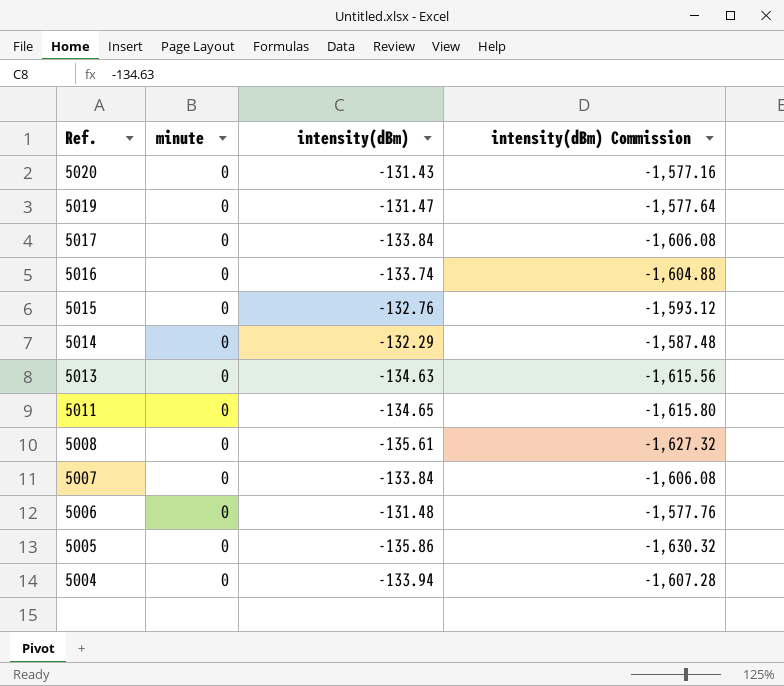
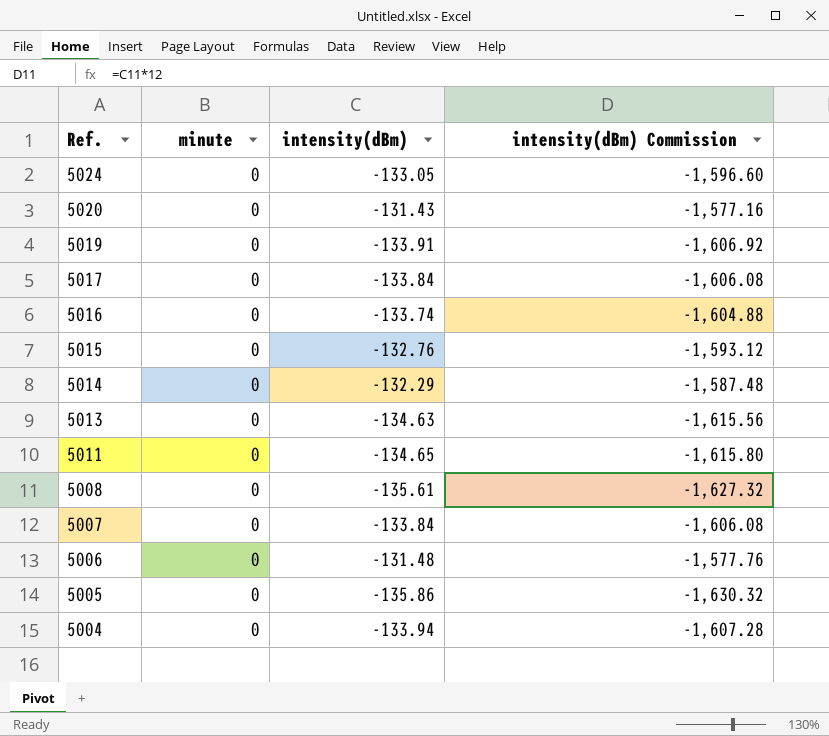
row 5024: none -> 0 | -133.05 | -1,596.60
5019 | intensity(dBm): -131.47 -> -133.91
5019 | intensity(dBm) Commission: -1,577.64 -> -1,606.92

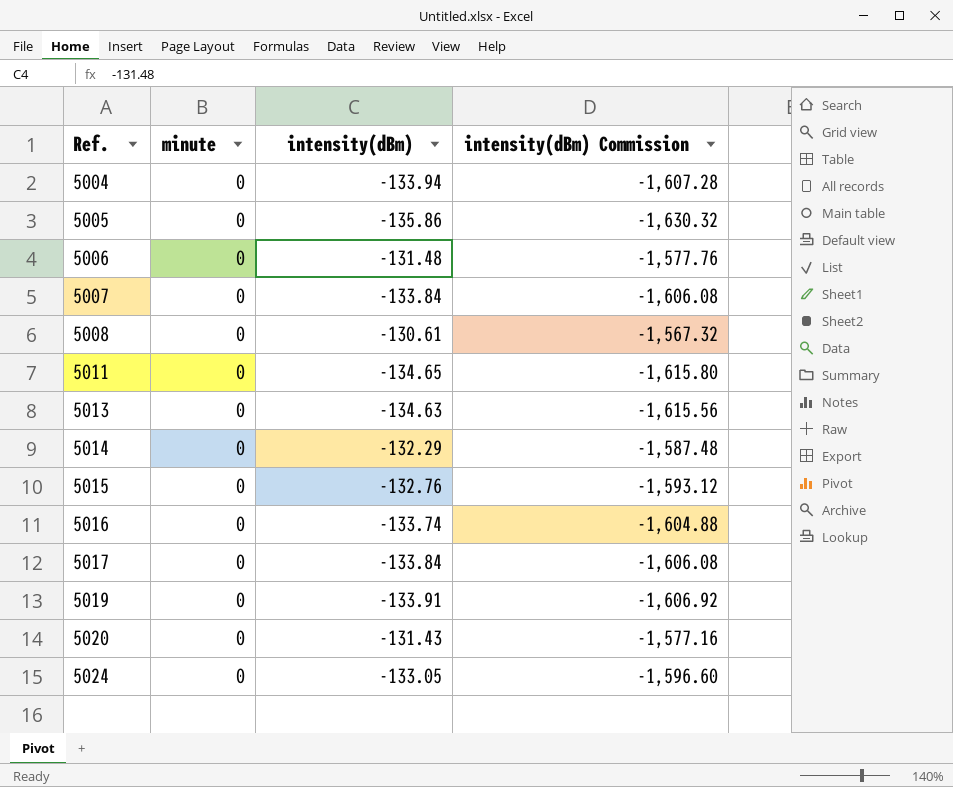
row order: Ref. descending -> Ref. ascending
5008 | intensity(dBm): -135.61 -> -130.61
5008 | intensity(dBm) Commission: -1,627.32 -> -1,567.32

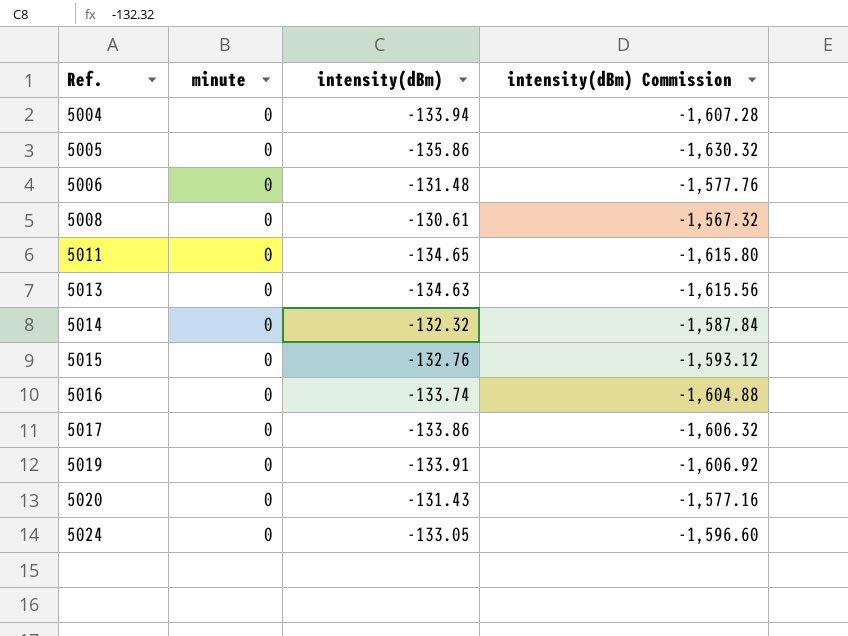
row 5007: 0 | -133.84 | -1,606.08 -> none
5014 | intensity(dBm): -132.29 -> -132.32
5014 | intensity(dBm) Commission: -1,587.48 -> -1,587.84
5017 | intensity(dBm): -133.84 -> -133.86
5017 | intensity(dBm) Commission: -1,606.08 -> -1,606.32

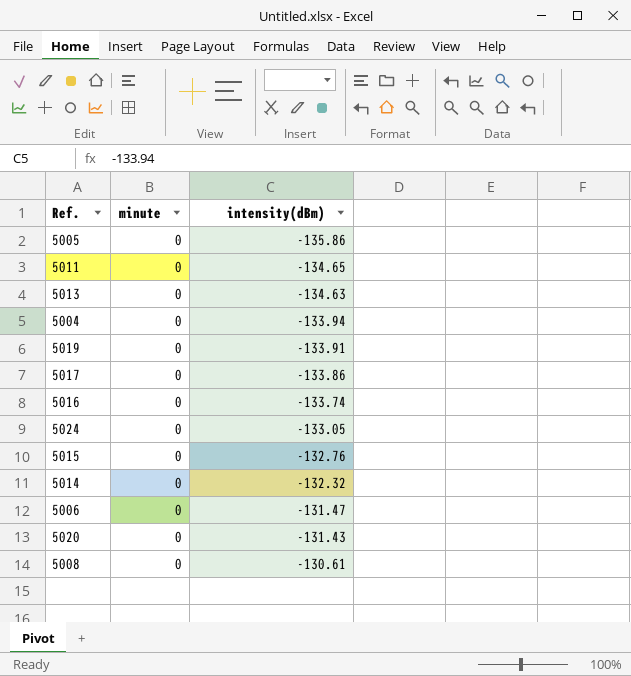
row order: Ref. ascending -> intensity(dBm) ascending
column intensity(dBm) Commission | formula: [intensity(dBm)] * 12 -> none
5006 | intensity(dBm): -131.48 -> -131.47

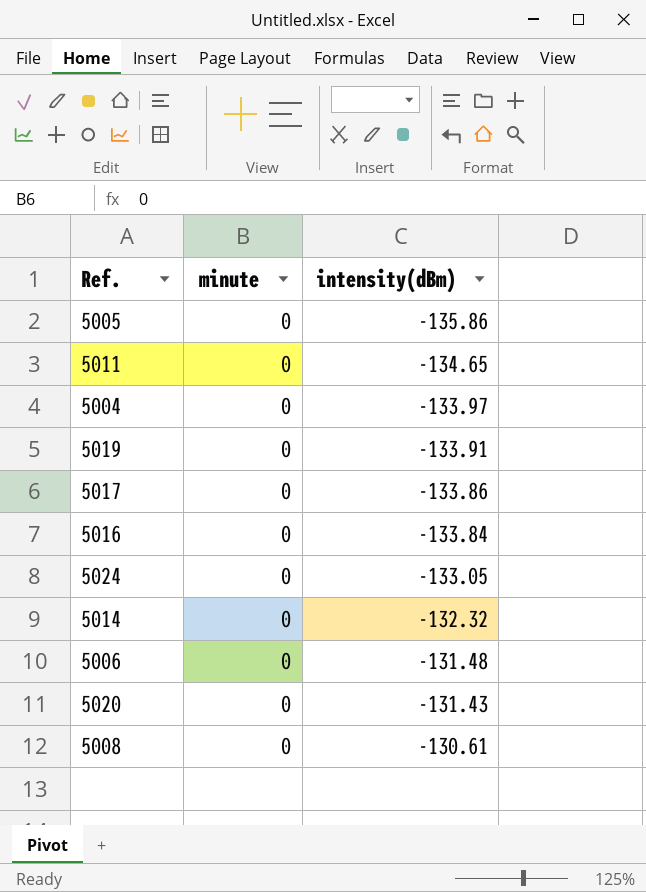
row 5013: 0 | -134.63 -> none
row 5015: 0 | -132.76 -> none
5004 | intensity(dBm): -133.94 -> -133.97
5016 | intensity(dBm): -133.74 -> -133.84
5006 | intensity(dBm): -131.47 -> -131.48

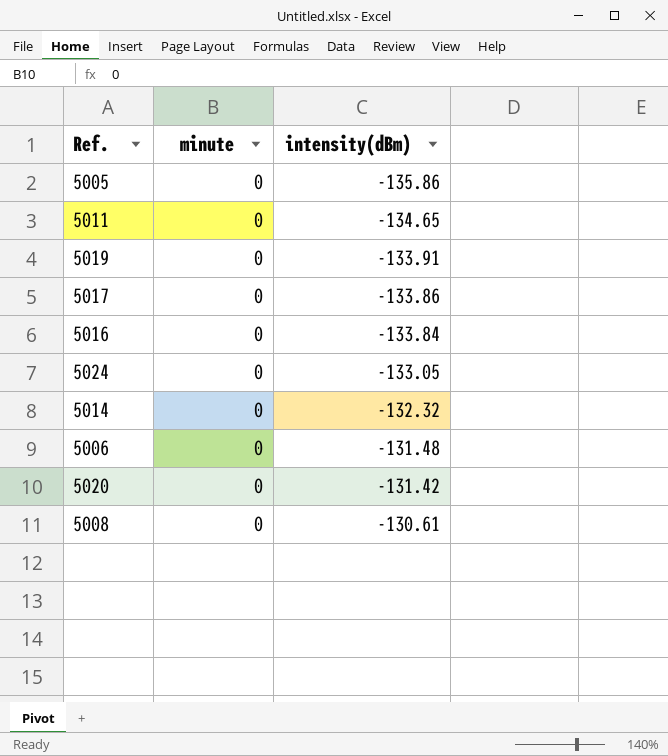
row 5004: 0 | -133.97 -> none
5020 | intensity(dBm): -131.43 -> -131.42

